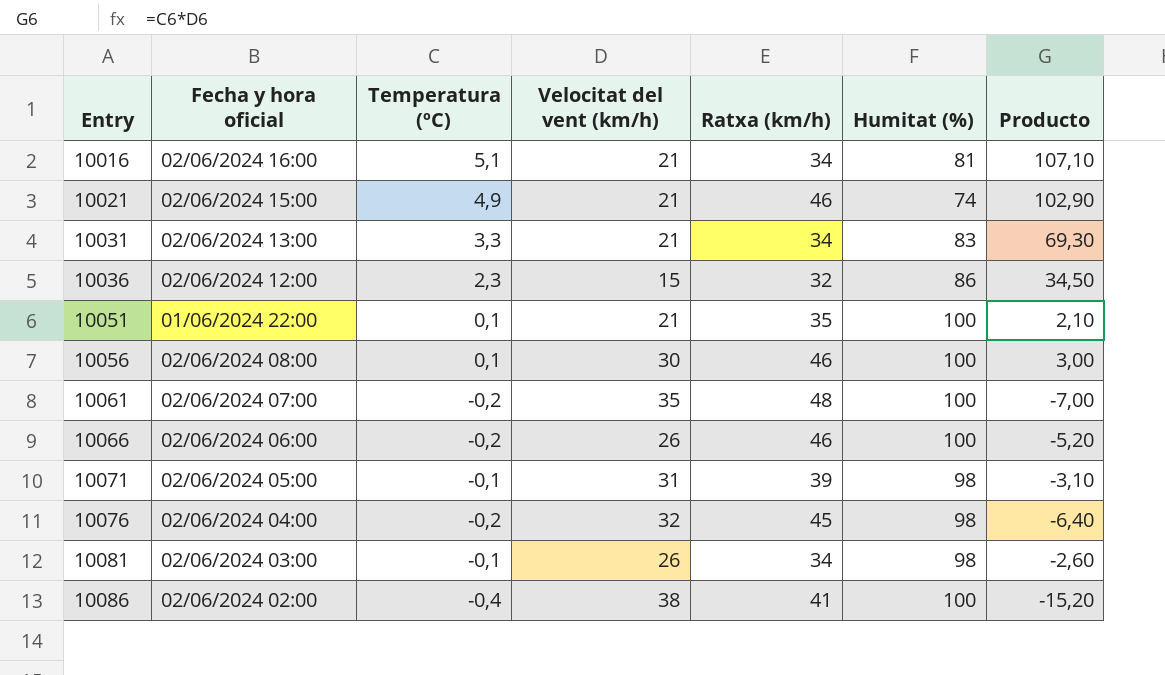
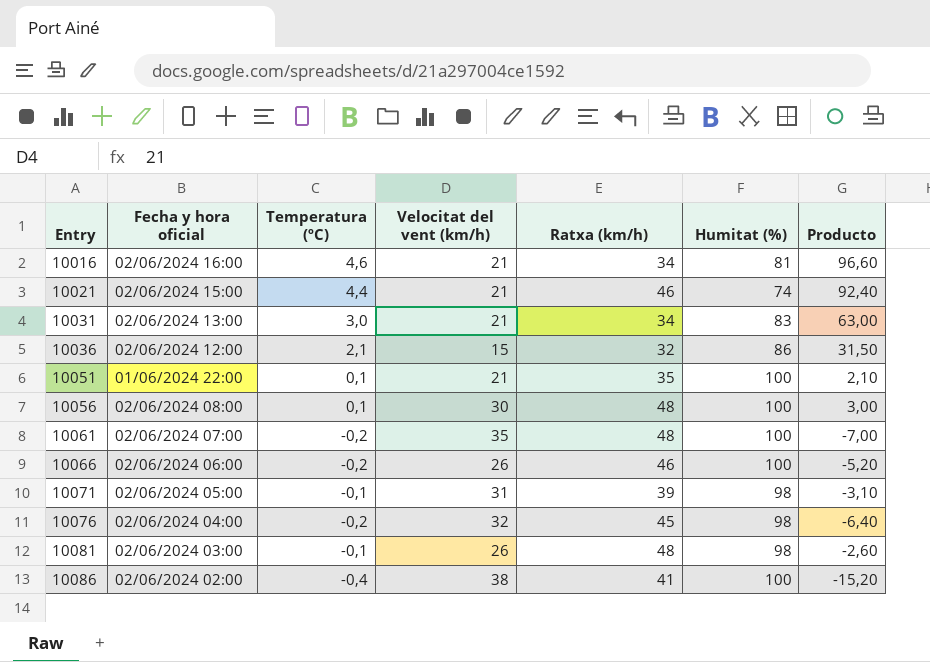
10016 | Temperatura (ºC): 5,1 -> 4,6
10016 | Producto: 107,10 -> 96,60
10021 | Temperatura (ºC): 4,9 -> 4,4
10021 | Producto: 102,90 -> 92,40
10031 | Temperatura (ºC): 3,3 -> 3,0
10031 | Producto: 69,30 -> 63,00
10036 | Temperatura (ºC): 2,3 -> 2,1
10036 | Producto: 34,50 -> 31,50
10056 | Ratxa (km/h): 46 -> 48
10081 | Ratxa (km/h): 34 -> 48

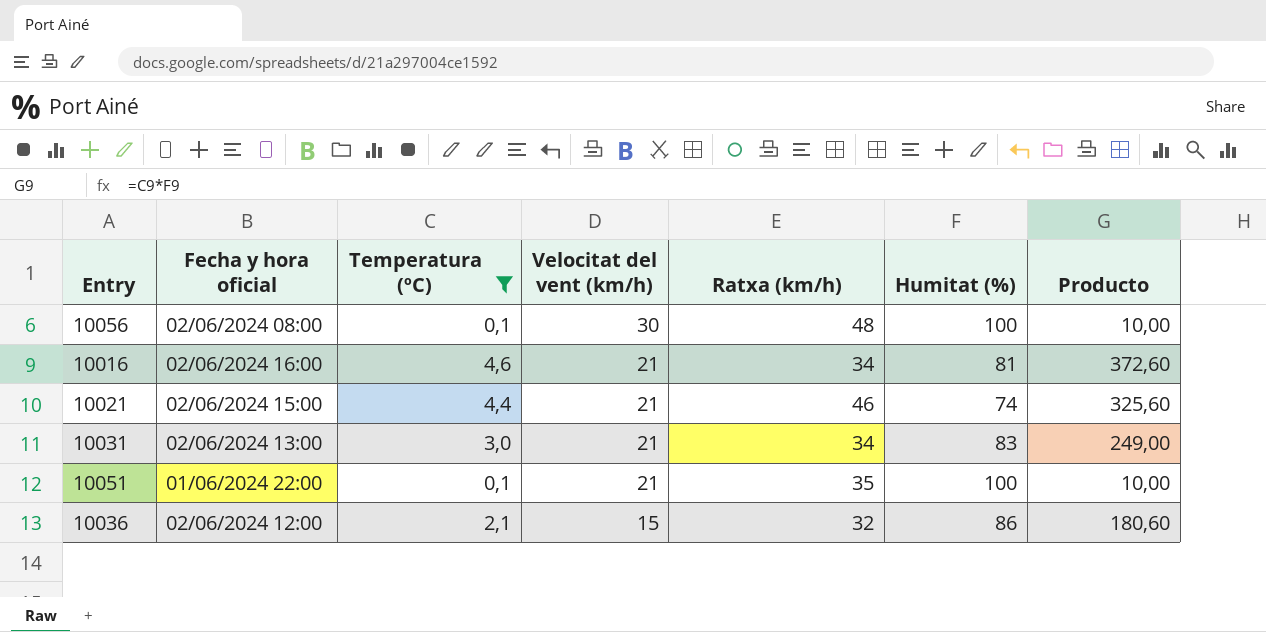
filter: none -> Temperatura (ºC) >= 0,1
row order: Entry ascending -> Velocitat del vent (km/h) descending
column Producto | formula: [Temperatura (ºC)] * [Velocitat del vent (km/h)] -> [Temperatura (ºC)] * [Humitat (%)]

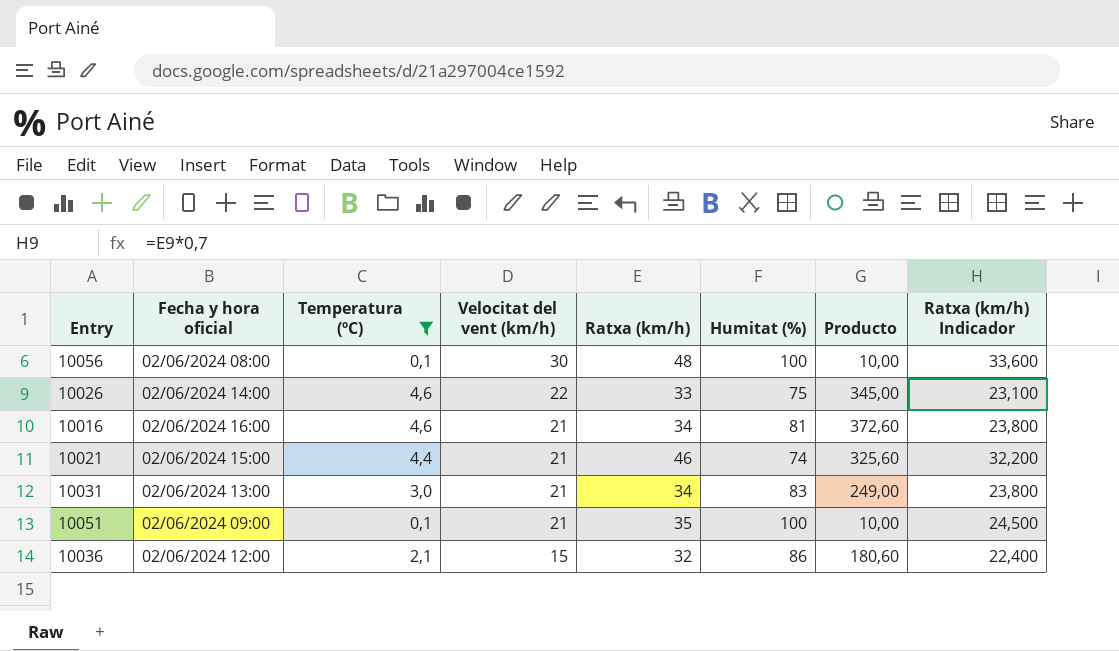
column Ratxa (km/h) Indicador | formula: none -> [Ratxa (km/h)] * 0,7
row 10026: none -> 02/06/2024 14:00 | 4,6 | 22 | 33 | 75 | 345,00 | 23,100
10051 | Fecha y hora oficial: 01/06/2024 22:00 -> 02/06/2024 09:00

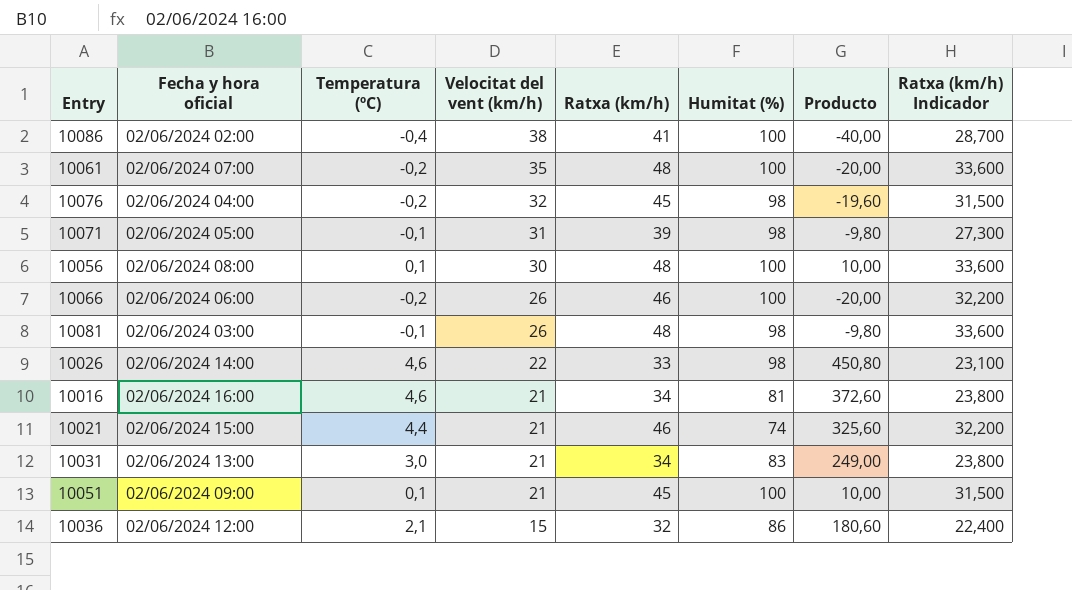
filter: Temperatura (ºC) >= 0,1 -> none
10026 | Humitat (%): 75 -> 98
10026 | Producto: 345,00 -> 450,80
10051 | Ratxa (km/h): 35 -> 45
10051 | Ratxa (km/h) Indicador: 24,500 -> 31,500

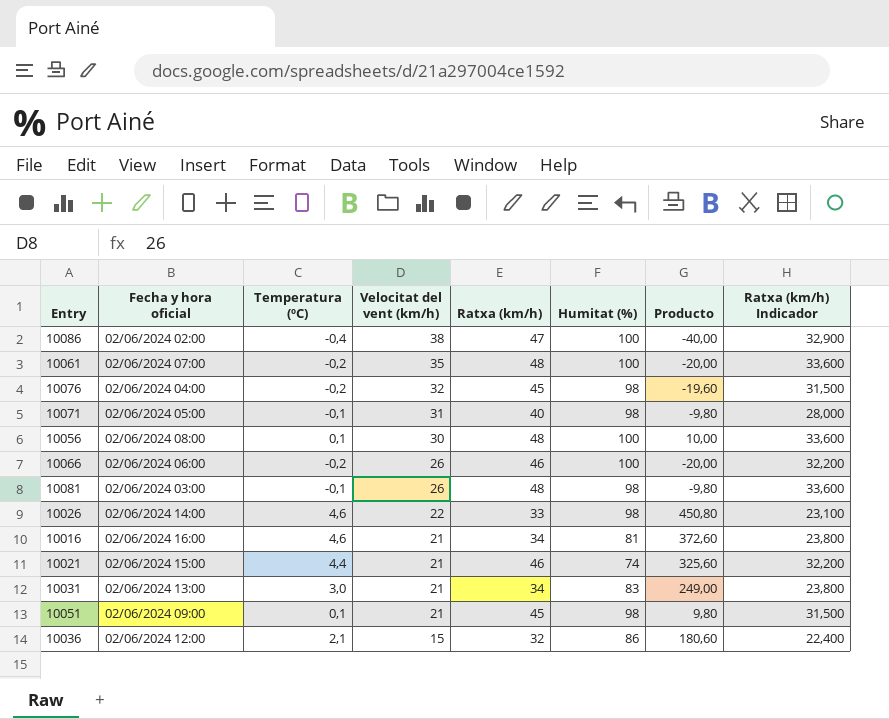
10086 | Ratxa (km/h): 41 -> 47
10086 | Ratxa (km/h) Indicador: 28,700 -> 32,900
10071 | Ratxa (km/h): 39 -> 40
10071 | Ratxa (km/h) Indicador: 27,300 -> 28,000
10051 | Humitat (%): 100 -> 98
10051 | Producto: 10,00 -> 9,80

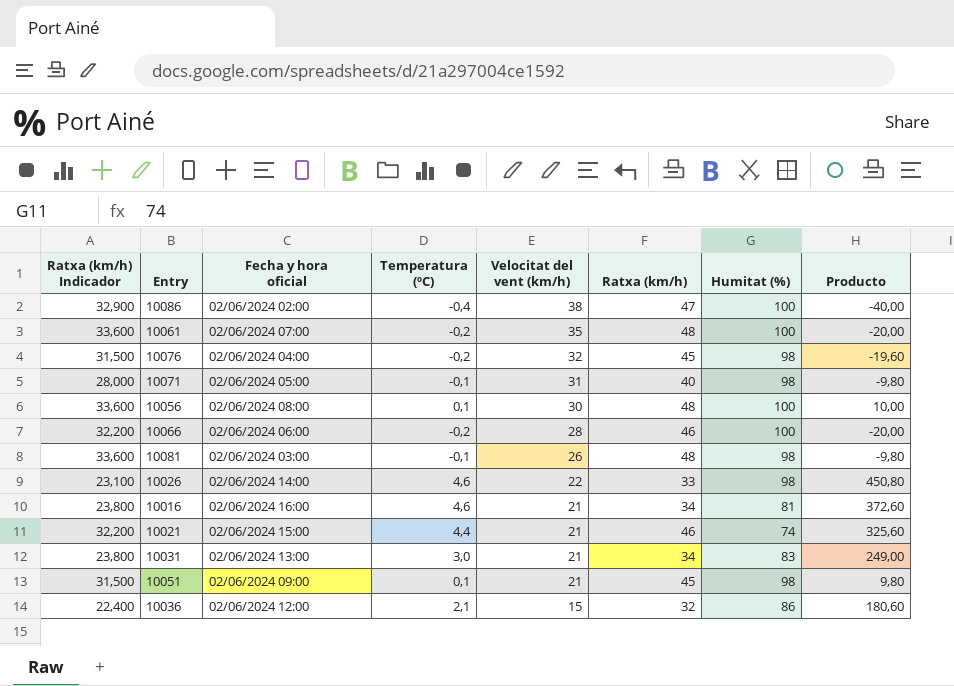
column Ratxa (km/h) Indicador | position: 8 -> 1
10066 | Velocitat del vent (km/h): 26 -> 28

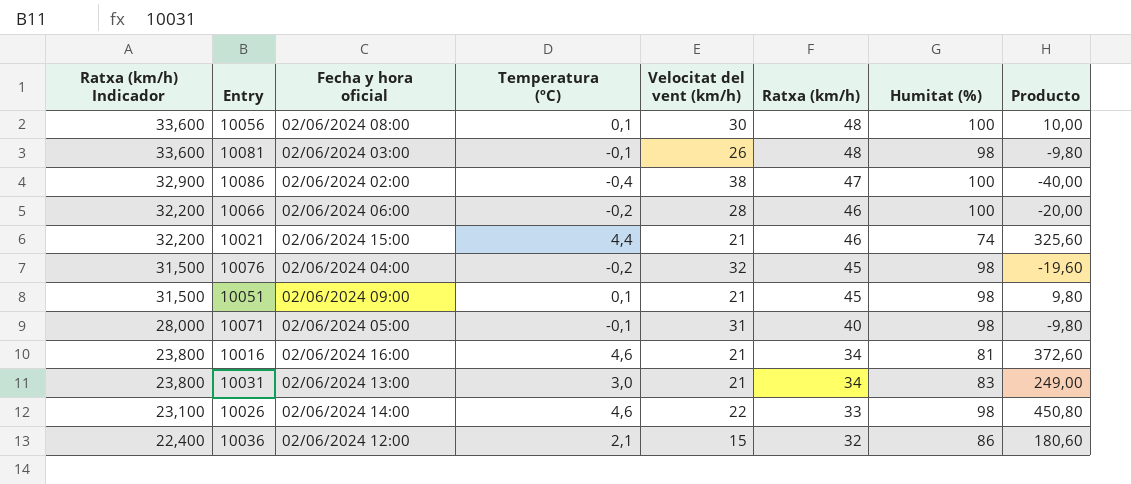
row order: Velocitat del vent (km/h) descending -> Ratxa (km/h) Indicador descending
row 10061: 33,600 | 02/06/2024 07:00 | -0,2 | 35 | 48 | 100 | -20,00 -> none

